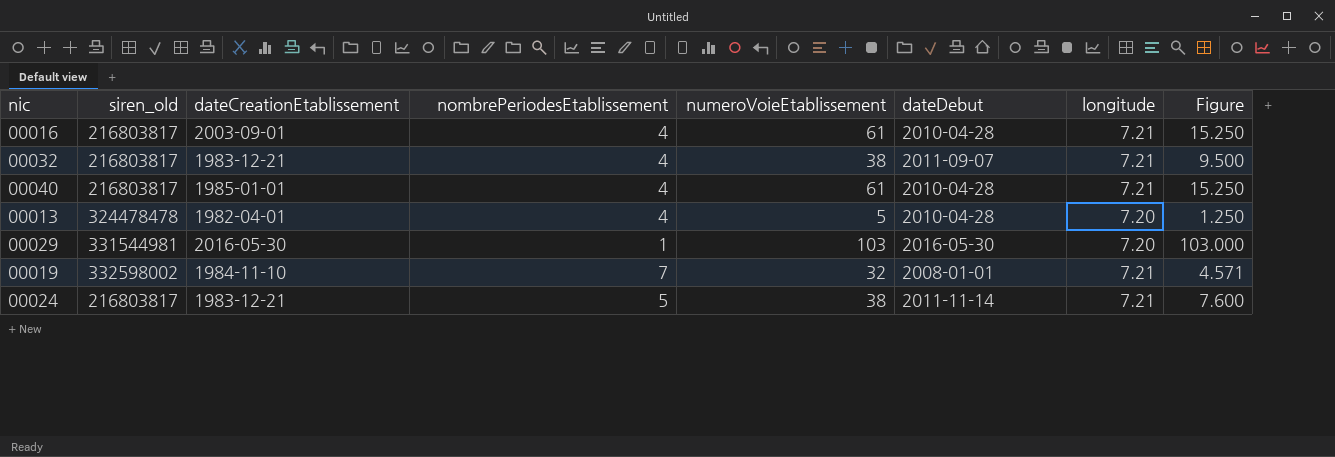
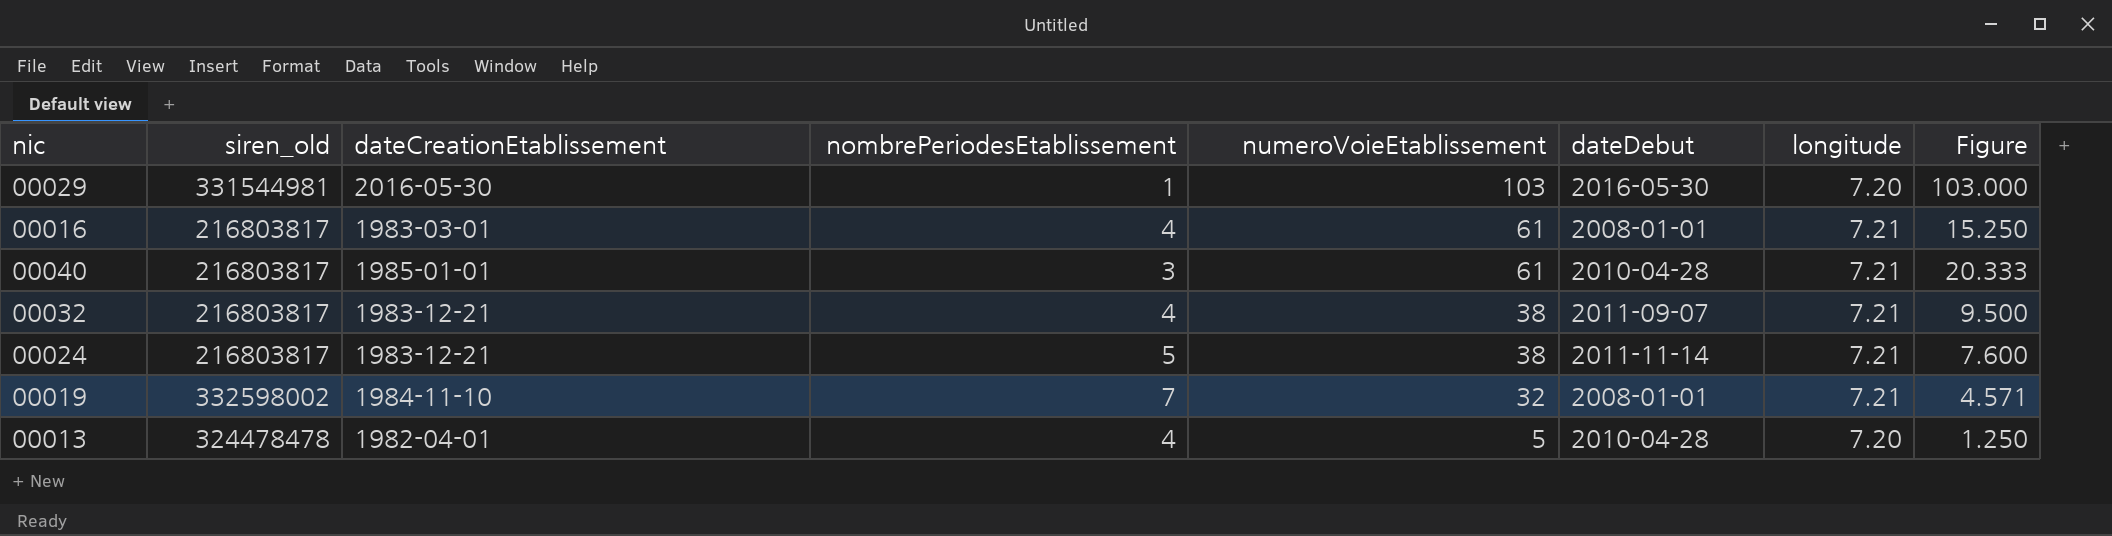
row order: none -> numeroVoieEtablissement descending
00016 | dateCreationEtablissement: 2003-09-01 -> 1983-03-01
00016 | dateDebut: 2010-04-28 -> 2008-01-01
00040 | nombrePeriodesEtablissement: 4 -> 3
00040 | Figure: 15.250 -> 20.333

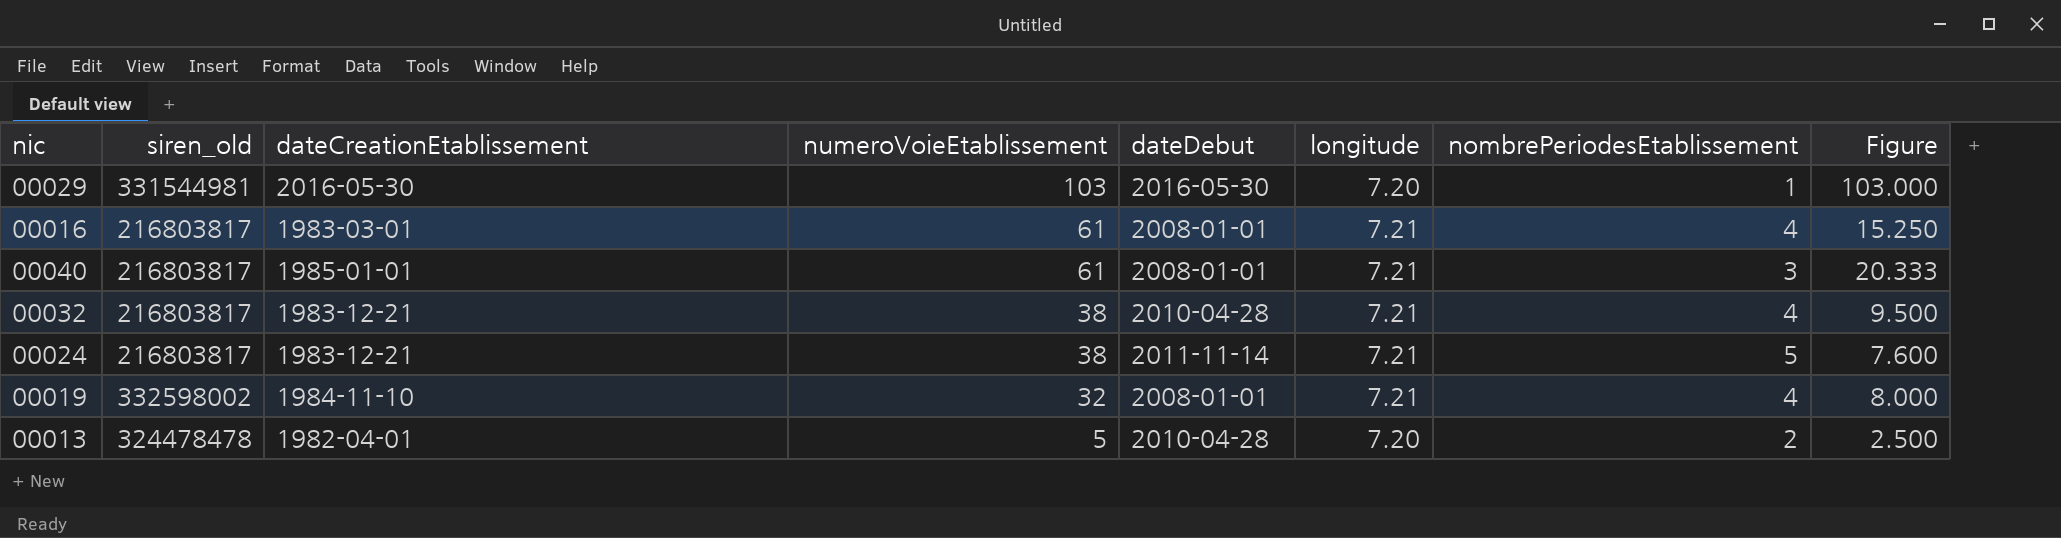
column nombrePeriodesEtablissement | position: 4 -> 7
00040 | dateDebut: 2010-04-28 -> 2008-01-01
00032 | dateDebut: 2011-09-07 -> 2010-04-28
00019 | nombrePeriodesEtablissement: 7 -> 4
00019 | Figure: 4.571 -> 8.000
00013 | nombrePeriodesEtablissement: 4 -> 2
00013 | Figure: 1.250 -> 2.500

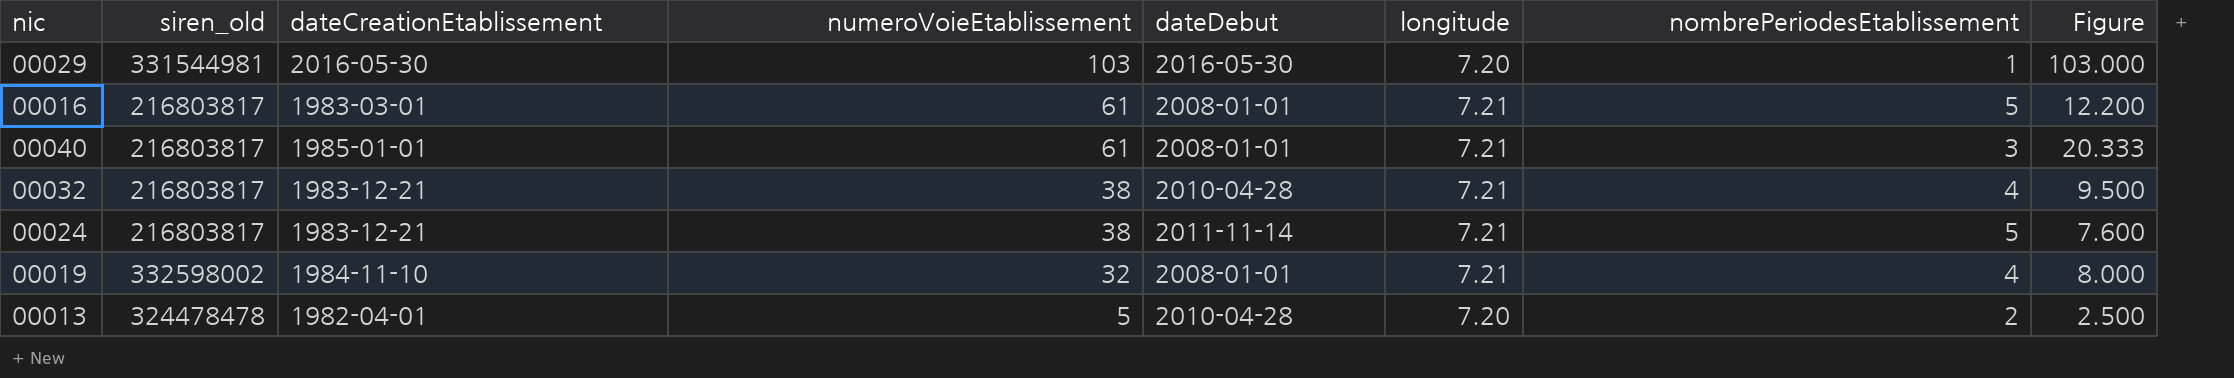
00016 | nombrePeriodesEtablissement: 4 -> 5
00016 | Figure: 15.250 -> 12.200

